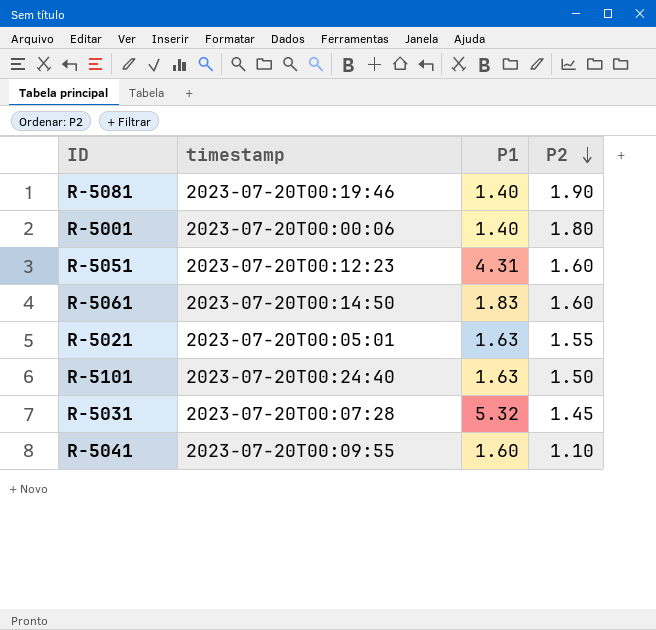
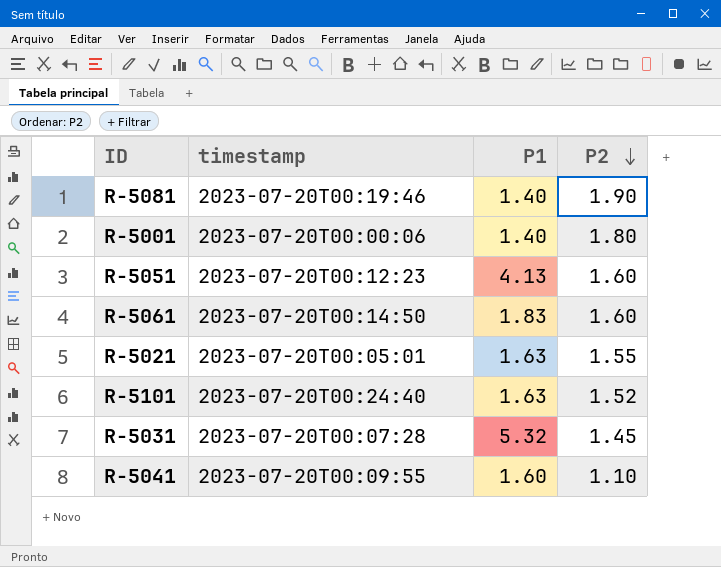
R-5051 | P1: 4.31 -> 4.13
R-5101 | P2: 1.50 -> 1.52

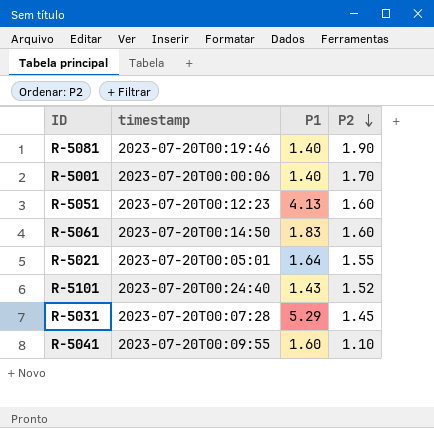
R-5001 | P2: 1.80 -> 1.70
R-5021 | P1: 1.63 -> 1.64
R-5101 | P1: 1.63 -> 1.43
R-5031 | P1: 5.32 -> 5.29

